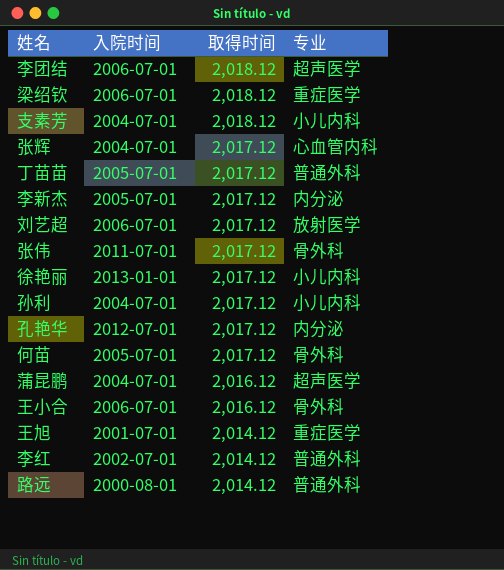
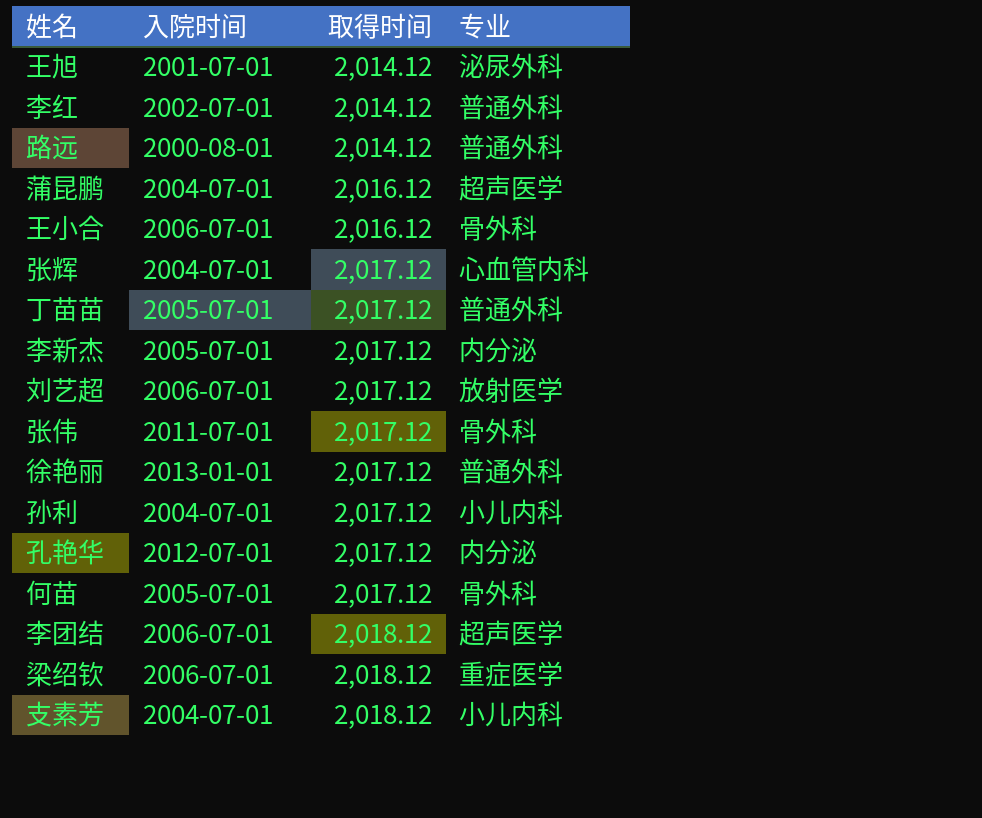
row order: 取得时间 descending -> 取得时间 ascending
王旭 | 专业: 重症医学 -> 泌尿外科
徐艳丽 | 专业: 小儿内科 -> 普通外科

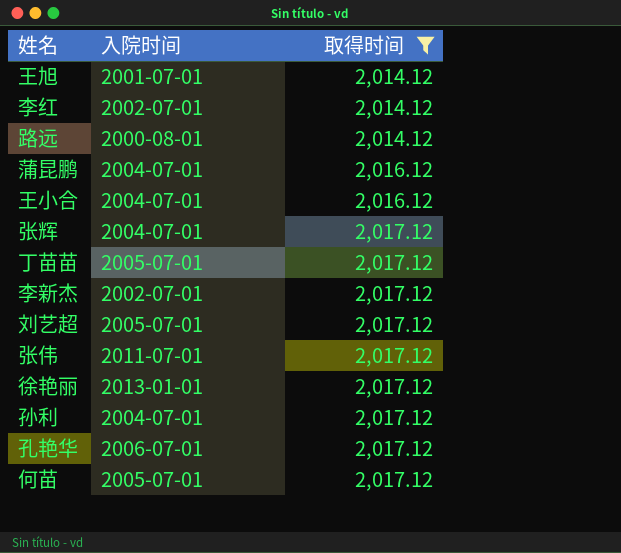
filter: none -> 取得时间 != 2,018.12
column 专业 | position: 4 -> none
王小合 | 入院时间: 2006-07-01 -> 2004-07-01
李新杰 | 入院时间: 2005-07-01 -> 2002-07-01
刘艺超 | 入院时间: 2006-07-01 -> 2005-07-01
孔艳华 | 入院时间: 2012-07-01 -> 2006-07-01

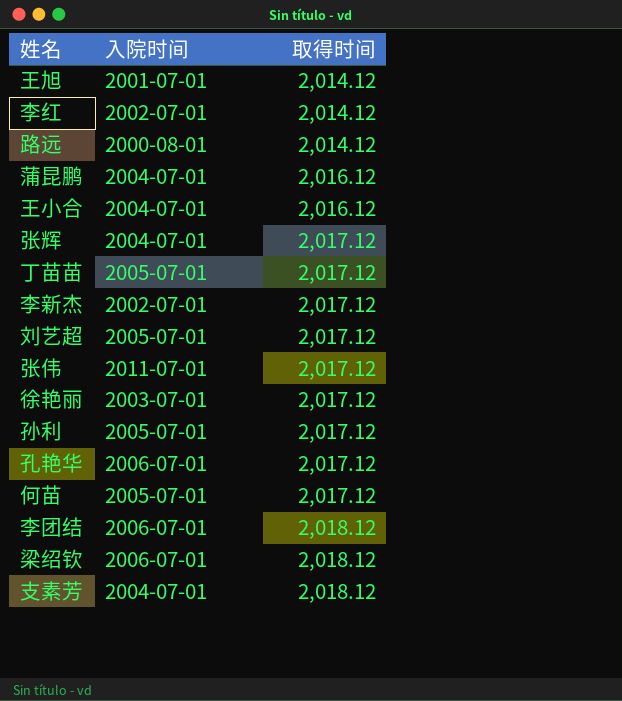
filter: 取得时间 != 2,018.12 -> none
徐艳丽 | 入院时间: 2013-01-01 -> 2003-07-01
孙利 | 入院时间: 2004-07-01 -> 2005-07-01

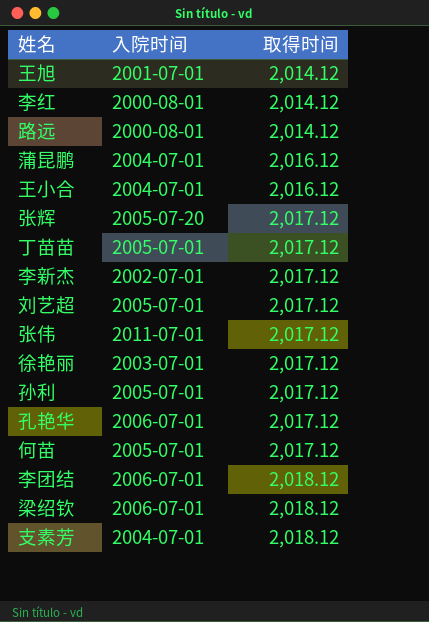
李红 | 入院时间: 2002-07-01 -> 2000-08-01
张辉 | 入院时间: 2004-07-01 -> 2005-07-20

